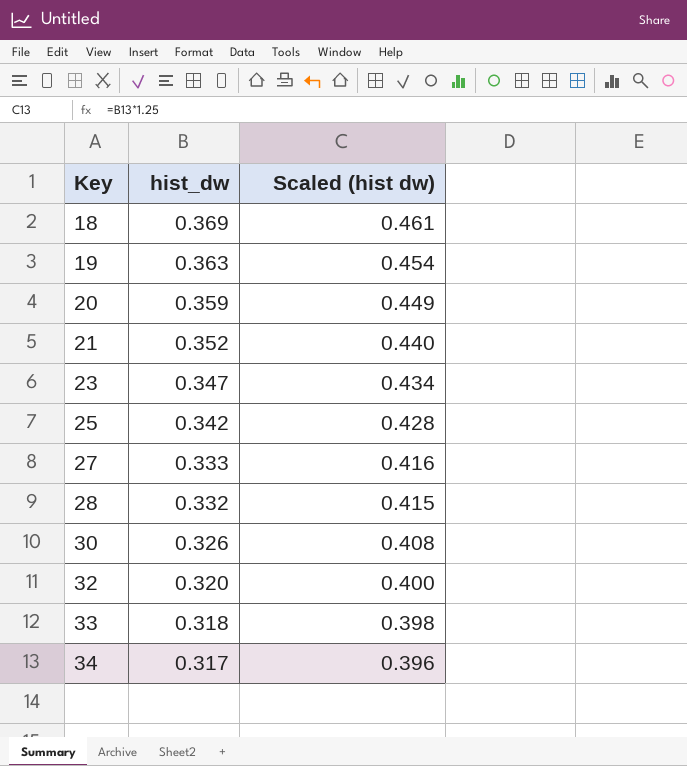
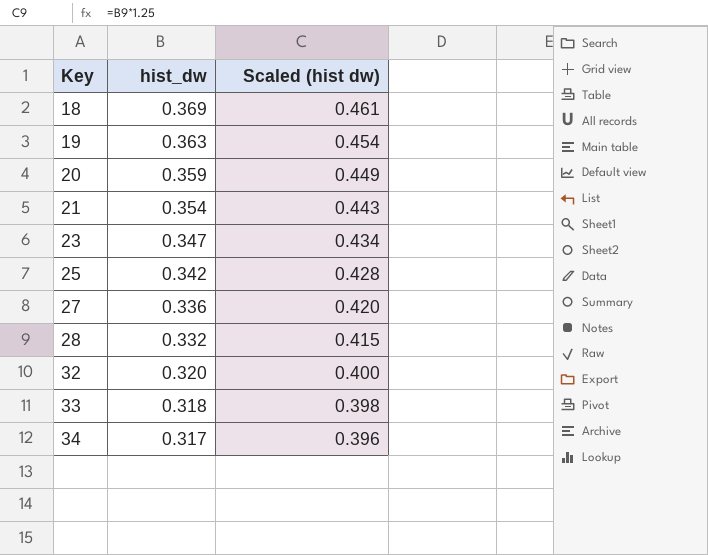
row 30: 0.326 | 0.408 -> none
21 | hist_dw: 0.352 -> 0.354
21 | Scaled (hist dw): 0.440 -> 0.443
27 | hist_dw: 0.333 -> 0.336
27 | Scaled (hist dw): 0.416 -> 0.420

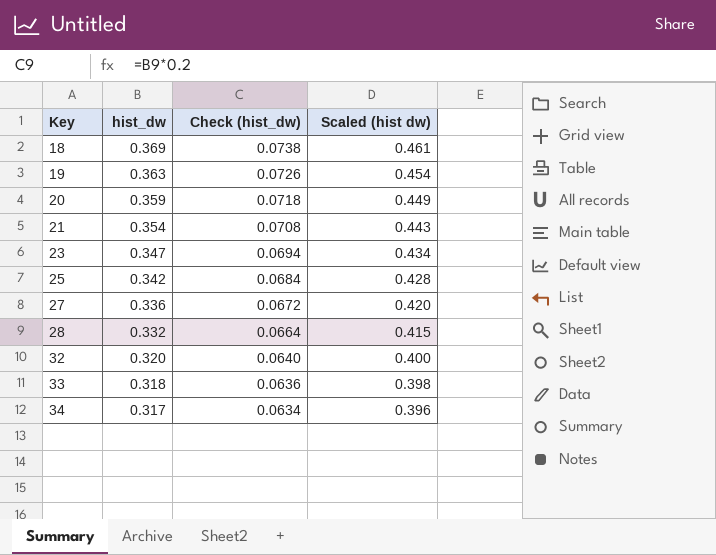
column Check (hist_dw) | formula: none -> [hist_dw] * 0.2

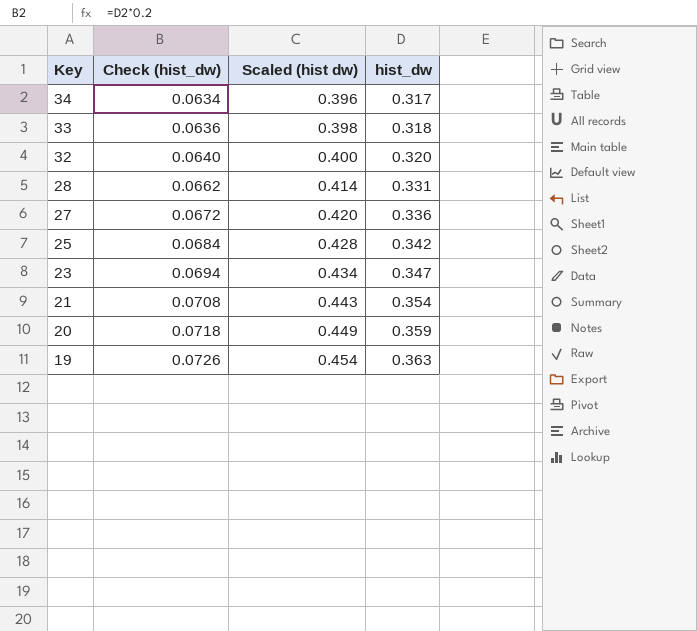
row order: Key ascending -> Key descending
column hist_dw | position: 2 -> 4
row 18: 0.369 | 0.0738 | 0.461 -> none
28 | Check (hist_dw): 0.0664 -> 0.0662
28 | Scaled (hist dw): 0.415 -> 0.414
28 | hist_dw: 0.332 -> 0.331

